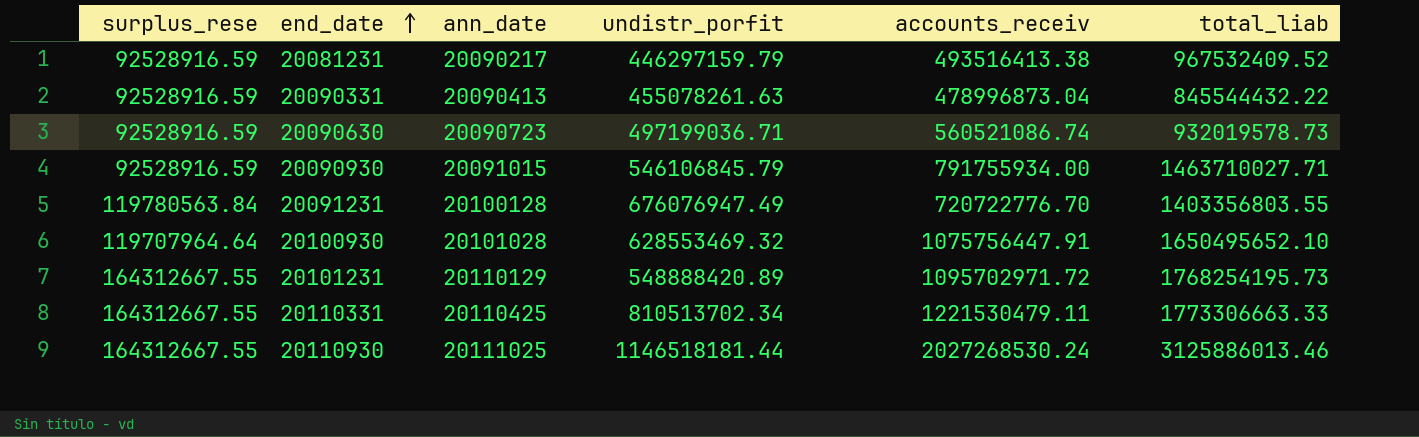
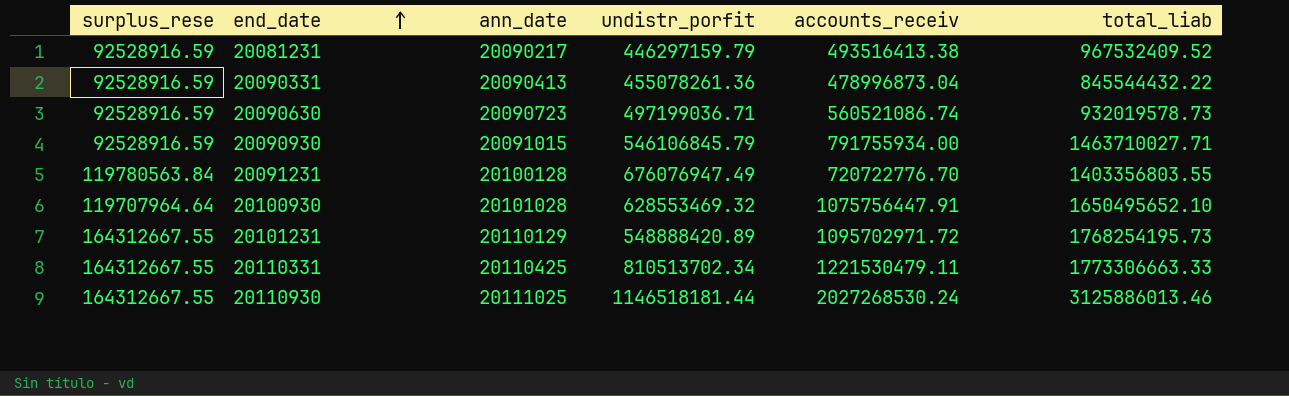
20090331 | undistr_porfit: 455078261.63 -> 455078261.36

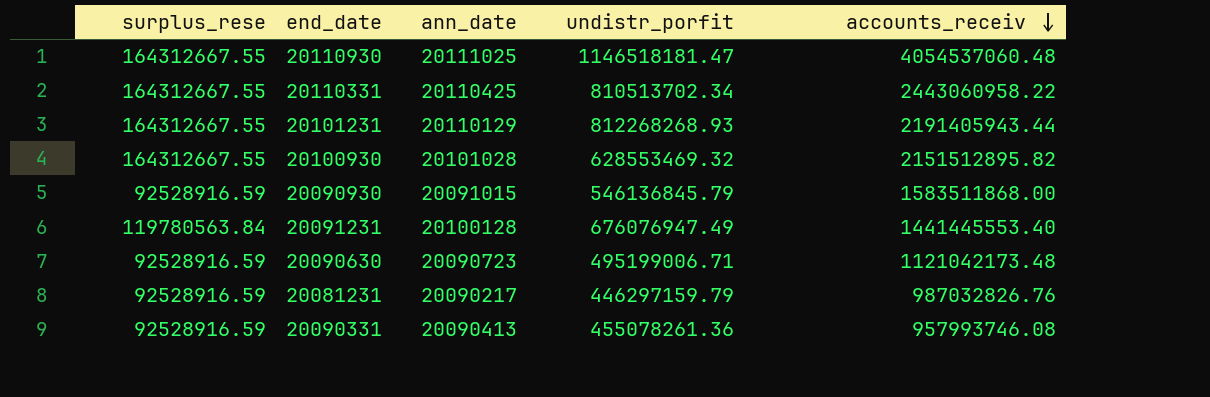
row order: end_date ascending -> accounts_receiv descending
column total_liab | position: 6 -> none
20110930 | undistr_porfit: 1146518181.44 -> 1146518181.47
20110930 | accounts_receiv: 2027268530.24 -> 4054537060.48
20110331 | accounts_receiv: 1221530479.11 -> 2443060958.22
20101231 | undistr_porfit: 548888420.89 -> 812268268.93
20101231 | accounts_receiv: 1095702971.72 -> 2191405943.44
20100930 | surplus_rese: 119707964.64 -> 164312667.55
20100930 | accounts_receiv: 1075756447.91 -> 2151512895.82
20090930 | undistr_porfit: 546106845.79 -> 546136845.79
20090930 | accounts_receiv: 791755934.00 -> 1583511868.00
20091231 | accounts_receiv: 720722776.70 -> 1441445553.40
20090630 | undistr_porfit: 497199036.71 -> 495199006.71
20090630 | accounts_receiv: 560521086.74 -> 1121042173.48
20081231 | accounts_receiv: 493516413.38 -> 987032826.76
20090331 | accounts_receiv: 478996873.04 -> 957993746.08

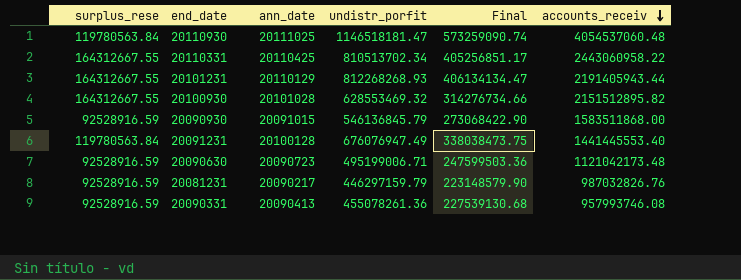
column Final | formula: none -> [undistr_porfit] * 0.5
20110930 | surplus_rese: 164312667.55 -> 119780563.84

